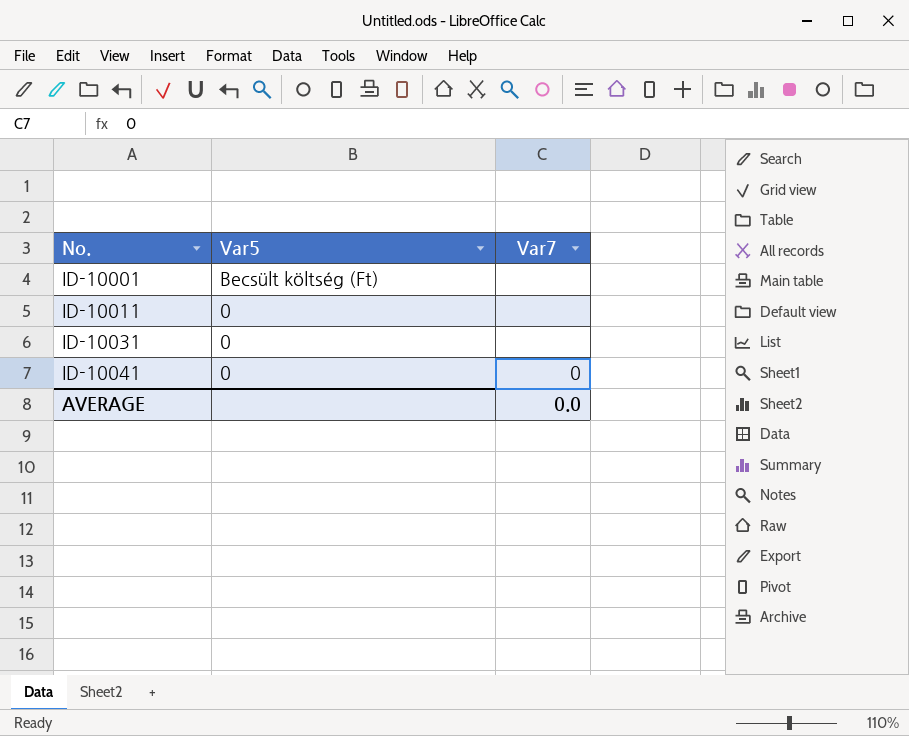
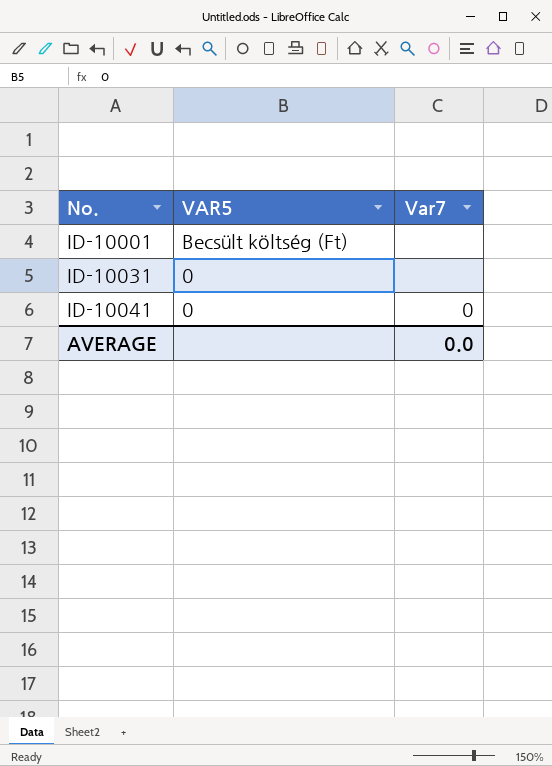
column name: Var5 -> VAR5
row ID-10011: 0 | none -> none

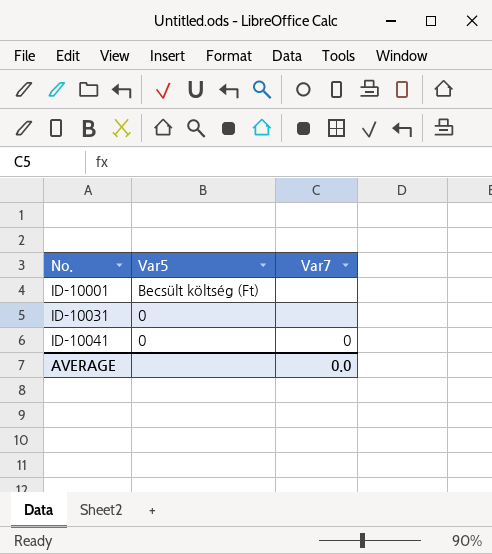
column name: VAR5 -> Var5

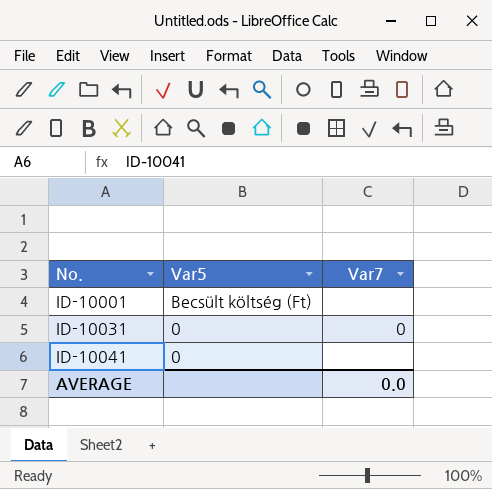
ID-10031 | Var7: none -> 0
ID-10041 | Var7: 0 -> none

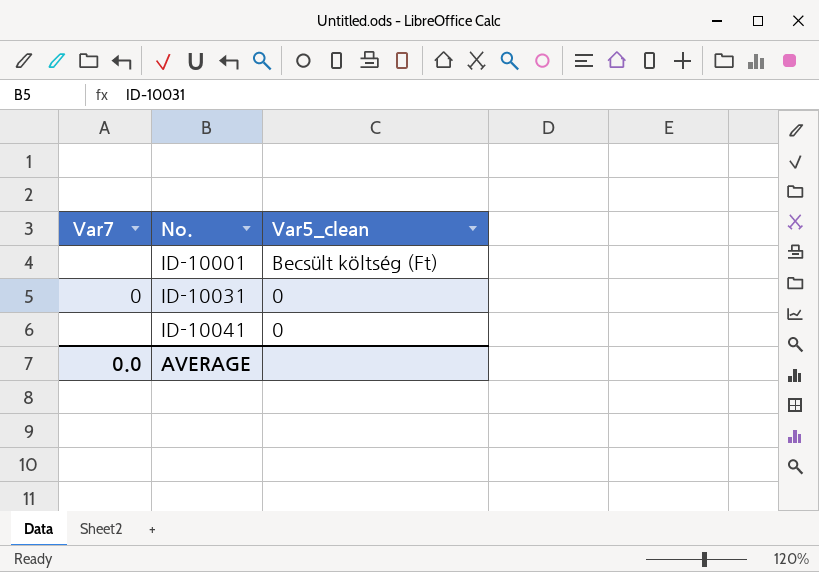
column Var7 | position: 3 -> 1
column name: Var5 -> Var5_clean

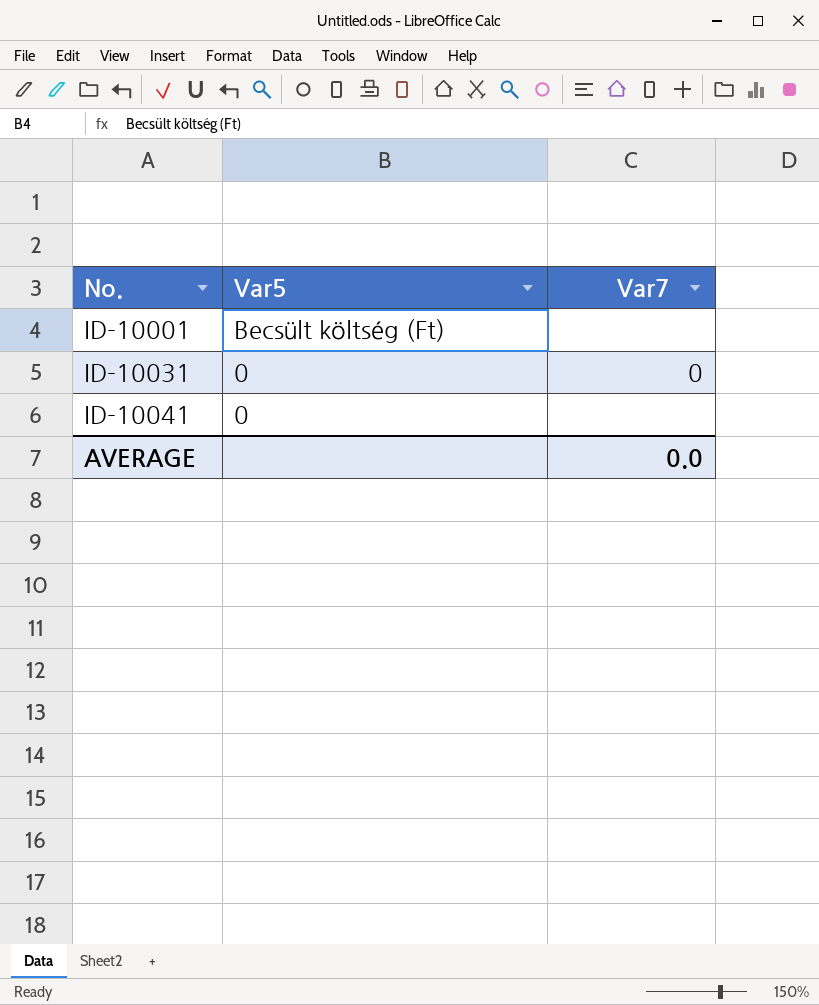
column name: Var5_clean -> Var5
column Var7 | position: 1 -> 3

